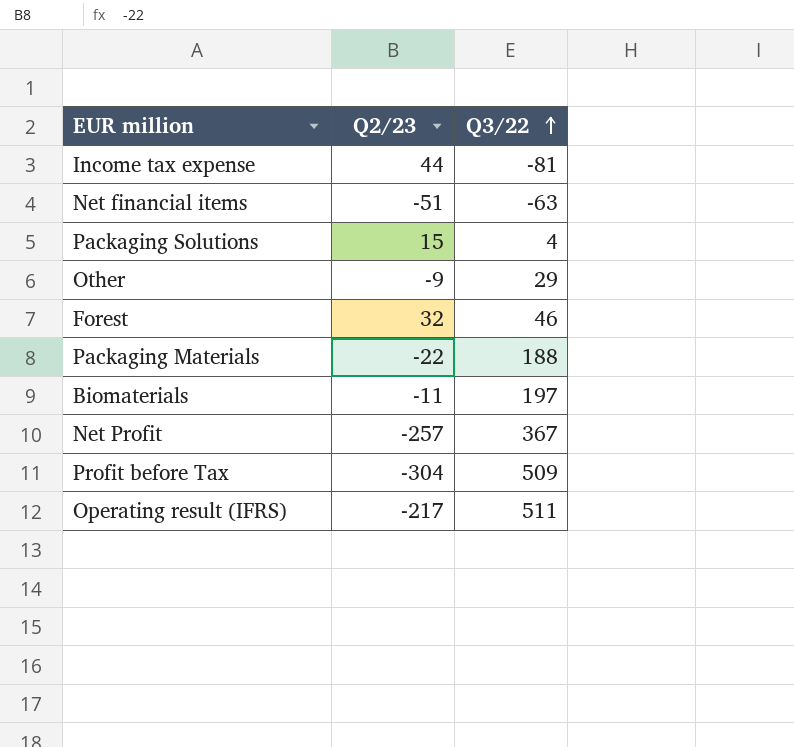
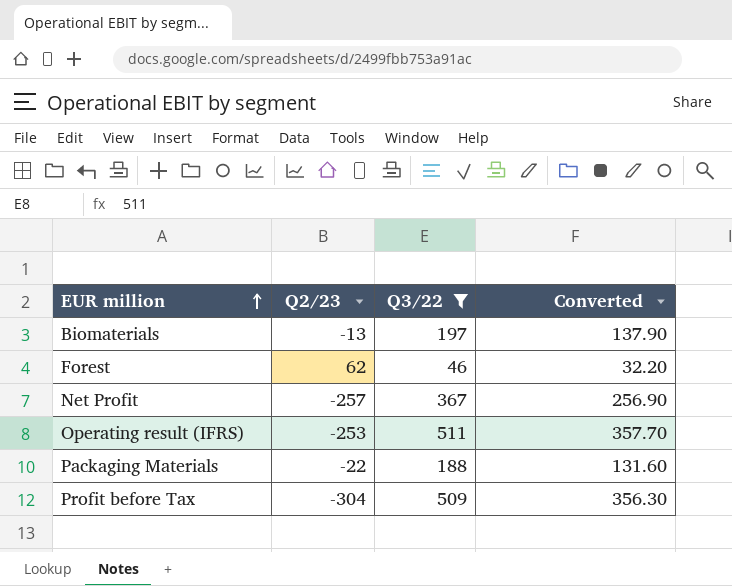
filter: none -> Q3/22 >= 46
row order: Q3/22 ascending -> EUR million ascending
column Converted | formula: none -> [Q3/22] * 0.7
Biomaterials | Q2/23: -11 -> -13
Forest | Q2/23: 32 -> 62
Operating result (IFRS) | Q2/23: -217 -> -253

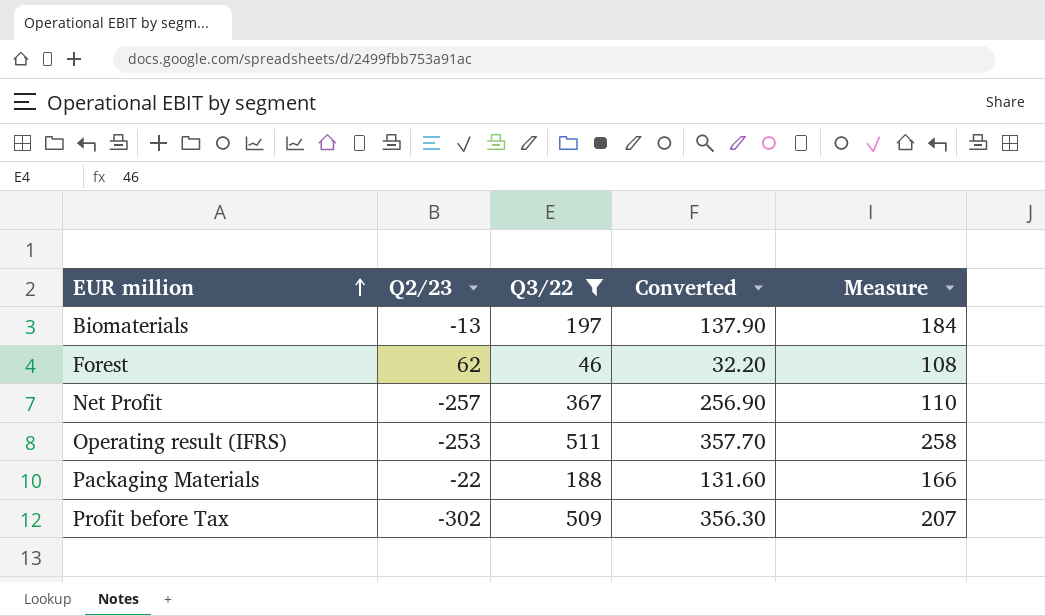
column Measure | formula: none -> [Q2/23] + [Q3/22]
Profit before Tax | Q2/23: -304 -> -302

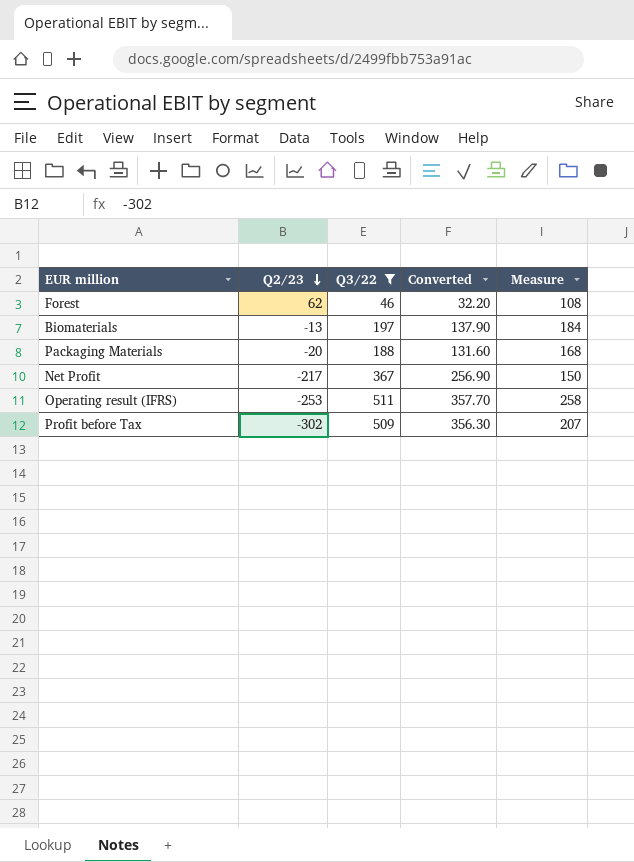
row order: EUR million ascending -> Q2/23 descending
Packaging Materials | Q2/23: -22 -> -20
Packaging Materials | Measure: 166 -> 168
Net Profit | Q2/23: -257 -> -217
Net Profit | Measure: 110 -> 150

